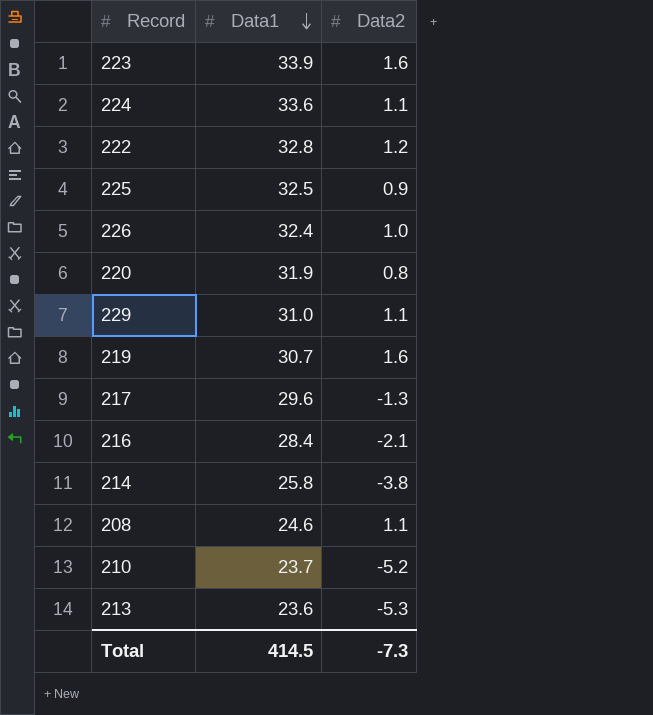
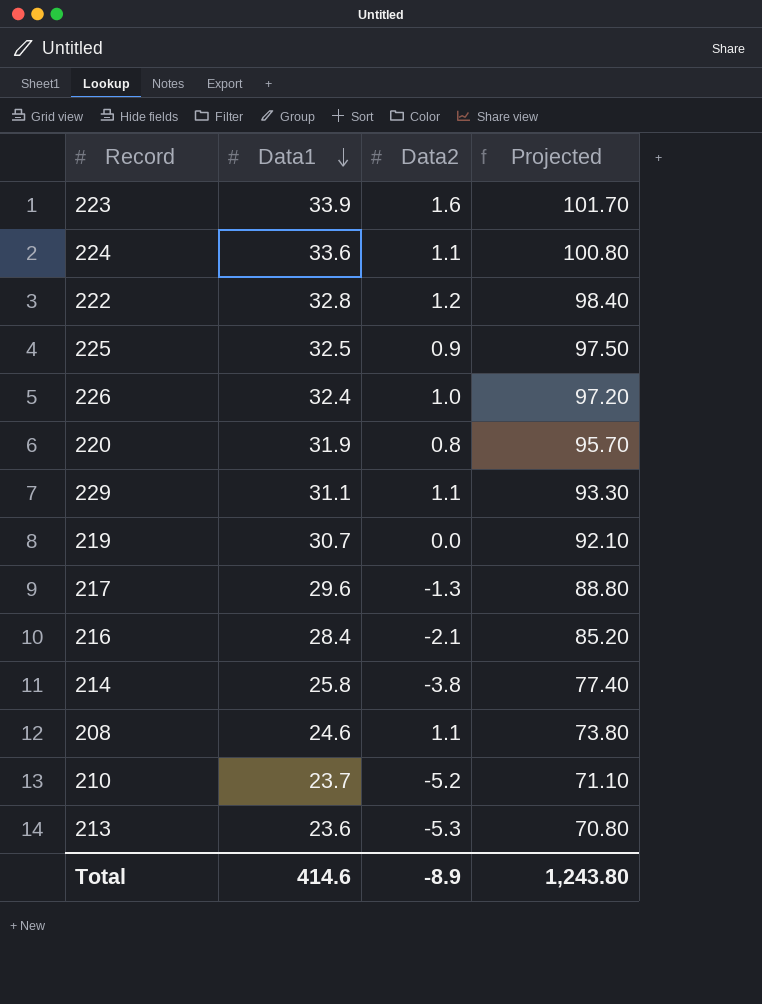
column Projected | formula: none -> [Data1] * 3
229 | Data1: 31.0 -> 31.1
219 | Data2: 1.6 -> 0.0
Total | Data1: 414.5 -> 414.6
Total | Data2: -7.3 -> -8.9

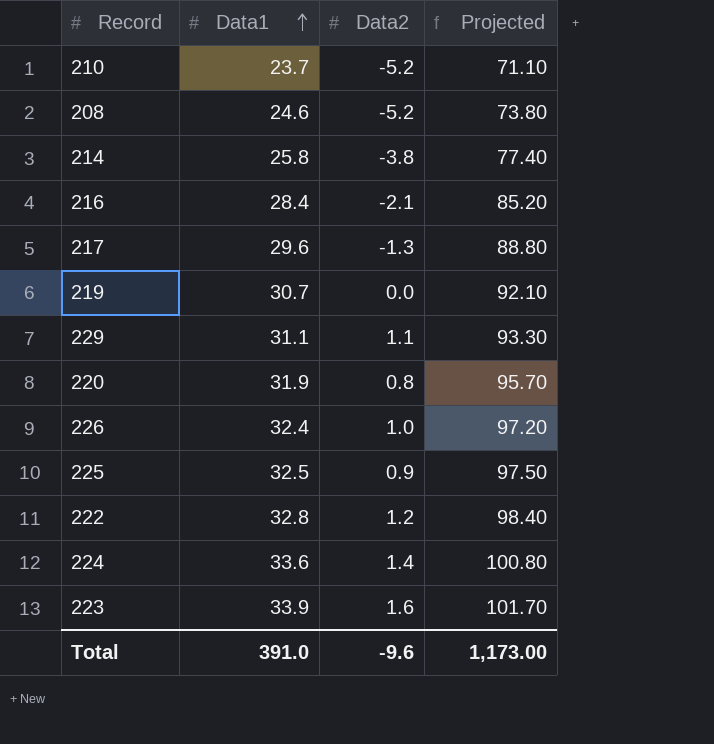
row order: Data1 descending -> Data1 ascending
row 213: 23.6 | -5.3 | 70.80 -> none
208 | Data2: 1.1 -> -5.2
224 | Data2: 1.1 -> 1.4
Total | Data1: 414.6 -> 391.0
Total | Data2: -8.9 -> -9.6
Total | Projected: 1,243.80 -> 1,173.00

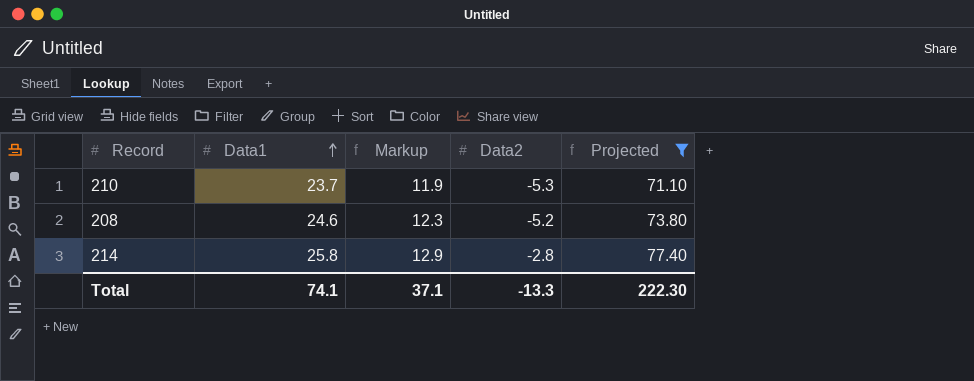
filter: none -> Projected <= 77.40
column Markup | formula: none -> [Data1] * 0.5
210 | Data2: -5.2 -> -5.3
214 | Data2: -3.8 -> -2.8
Total | Data1: 391.0 -> 74.1
Total | Data2: -9.6 -> -13.3
Total | Projected: 1,173.00 -> 222.30

